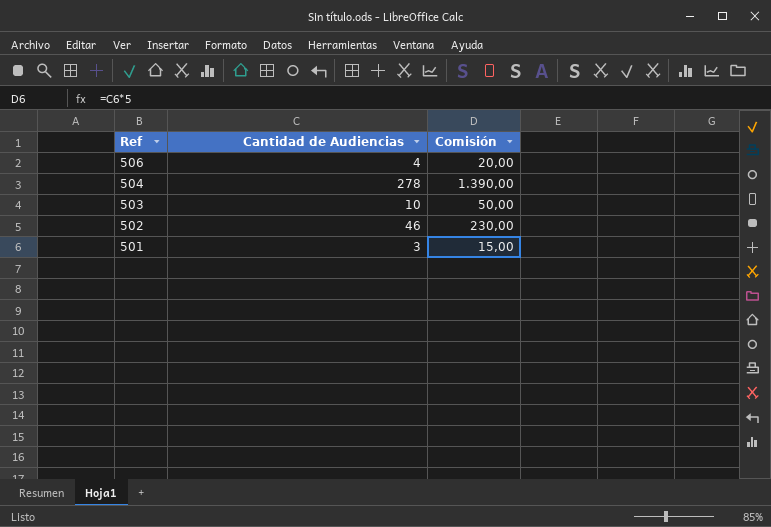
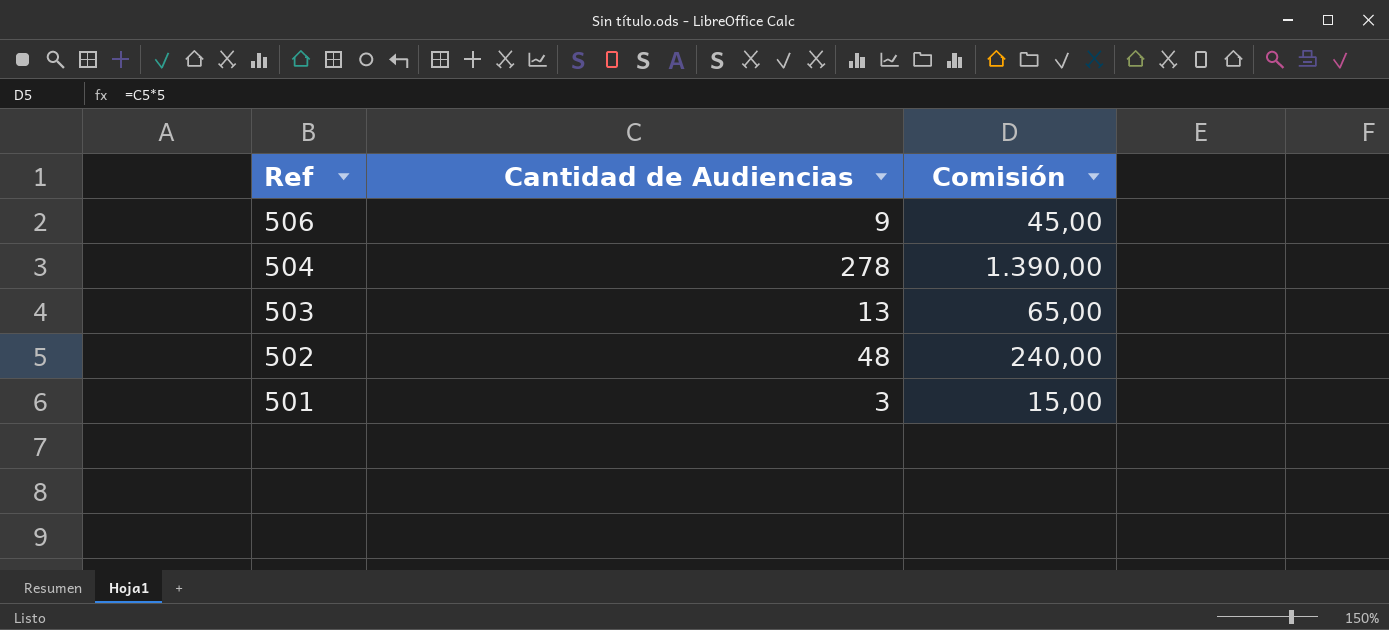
506 | Cantidad de Audiencias: 4 -> 9
506 | Comisión: 20,00 -> 45,00
503 | Cantidad de Audiencias: 10 -> 13
503 | Comisión: 50,00 -> 65,00
502 | Cantidad de Audiencias: 46 -> 48
502 | Comisión: 230,00 -> 240,00

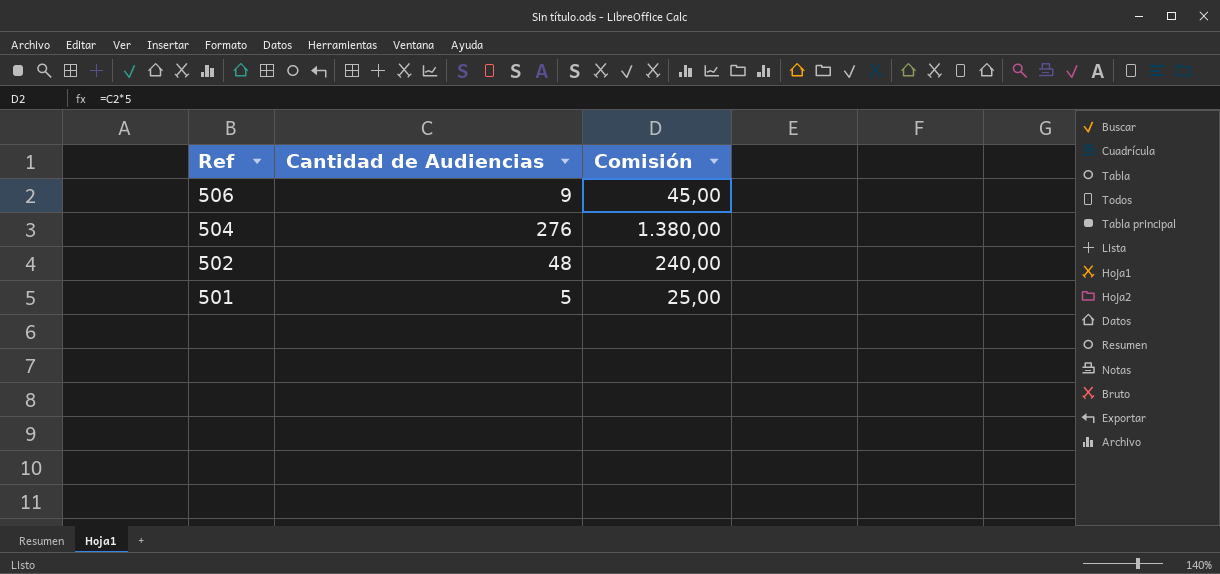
row 503: 13 | 65,00 -> none
504 | Cantidad de Audiencias: 278 -> 276
504 | Comisión: 1.390,00 -> 1.380,00
501 | Cantidad de Audiencias: 3 -> 5
501 | Comisión: 15,00 -> 25,00

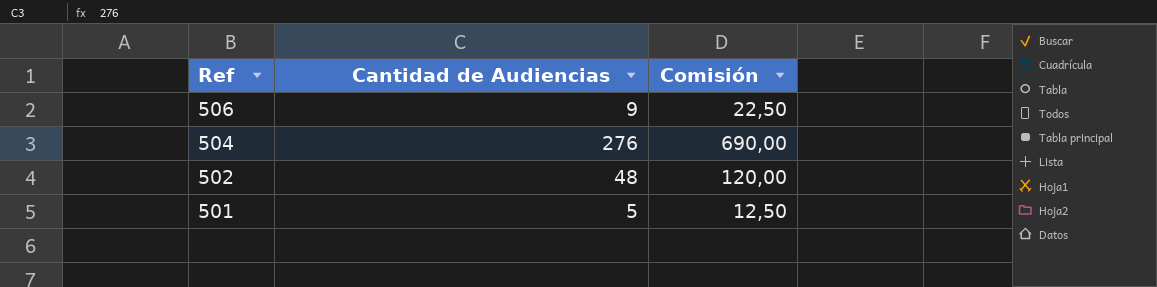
column Comisión | formula: [Cantidad de Audiencias] * 5 -> [Cantidad de Audiencias] * 2,5

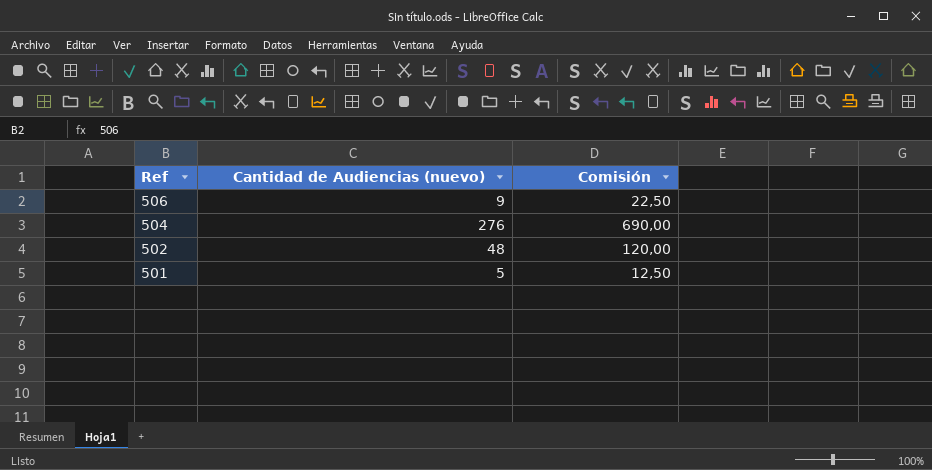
column name: Cantidad de Audiencias -> Cantidad de Audiencias (nuevo)

